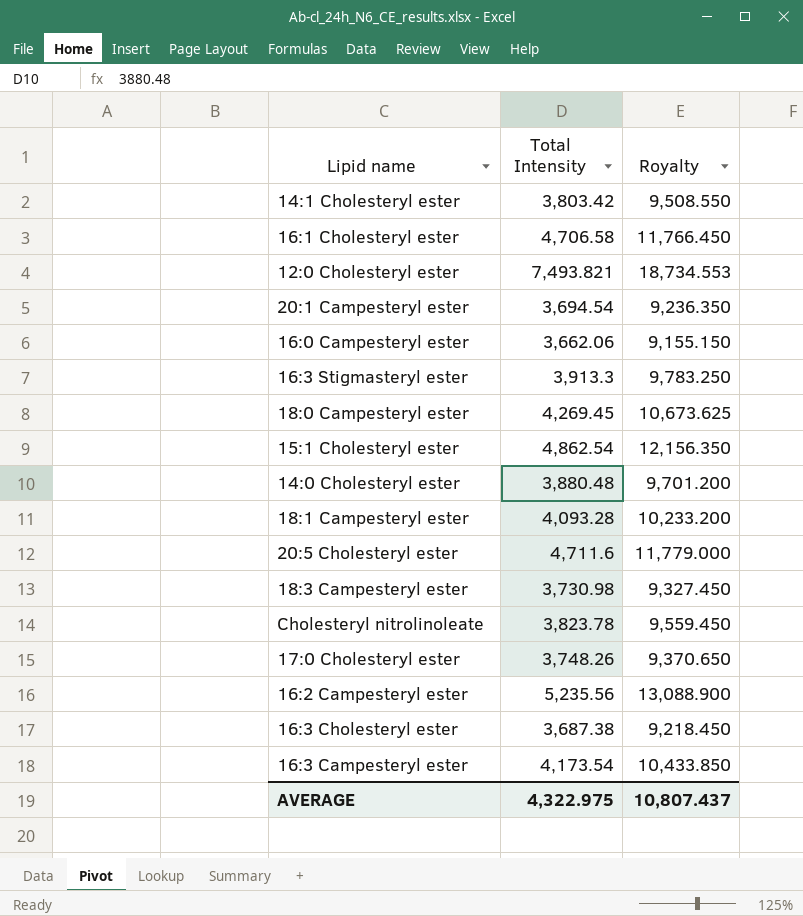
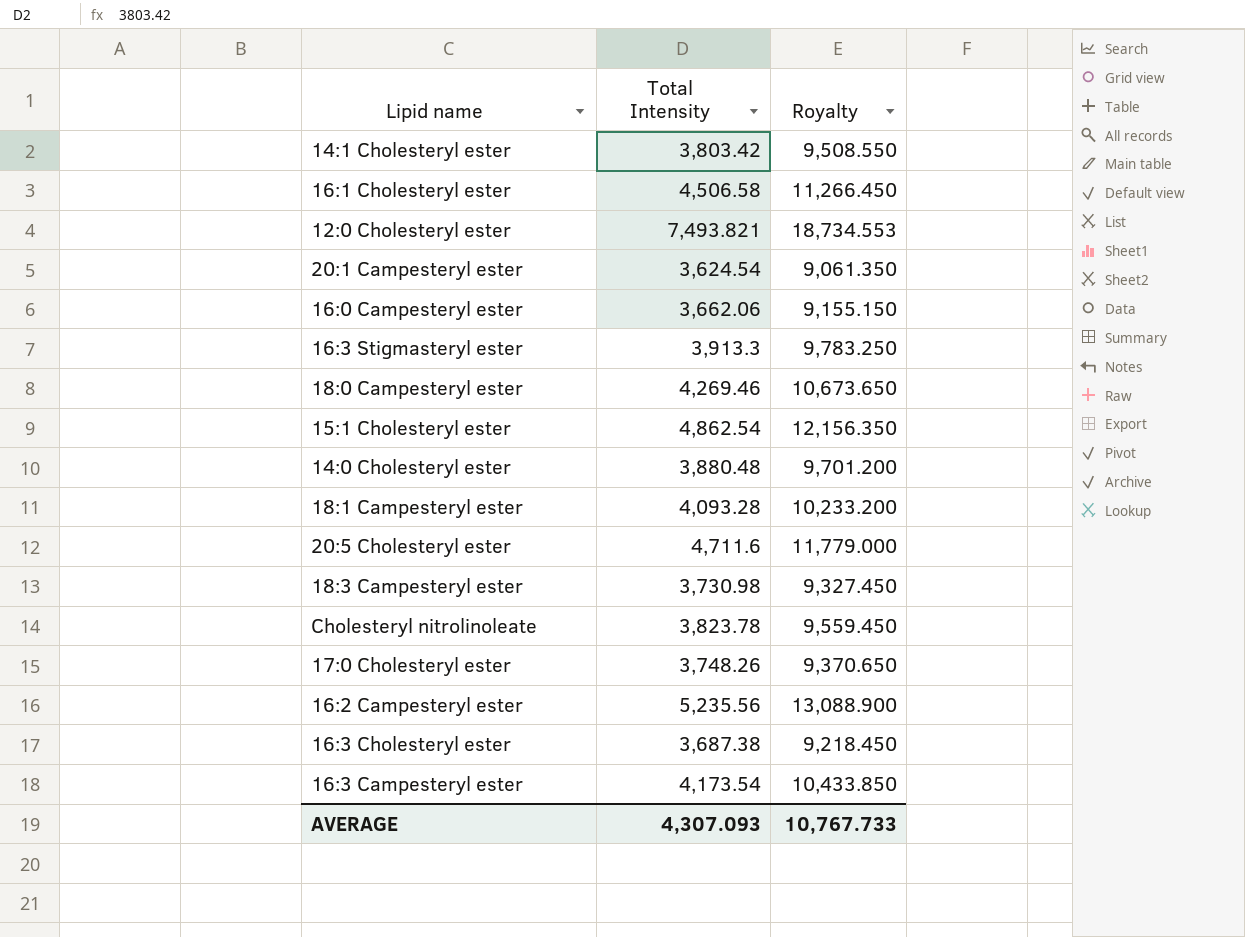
16:1 Cholesteryl ester | Total Intensity: 4,706.58 -> 4,506.58
16:1 Cholesteryl ester | Royalty: 11,766.450 -> 11,266.450
20:1 Campesteryl ester | Total Intensity: 3,694.54 -> 3,624.54
20:1 Campesteryl ester | Royalty: 9,236.350 -> 9,061.350
18:0 Campesteryl ester | Total Intensity: 4,269.45 -> 4,269.46
18:0 Campesteryl ester | Royalty: 10,673.625 -> 10,673.650
AVERAGE | Total Intensity: 4,322.975 -> 4,307.093
AVERAGE | Royalty: 10,807.437 -> 10,767.733

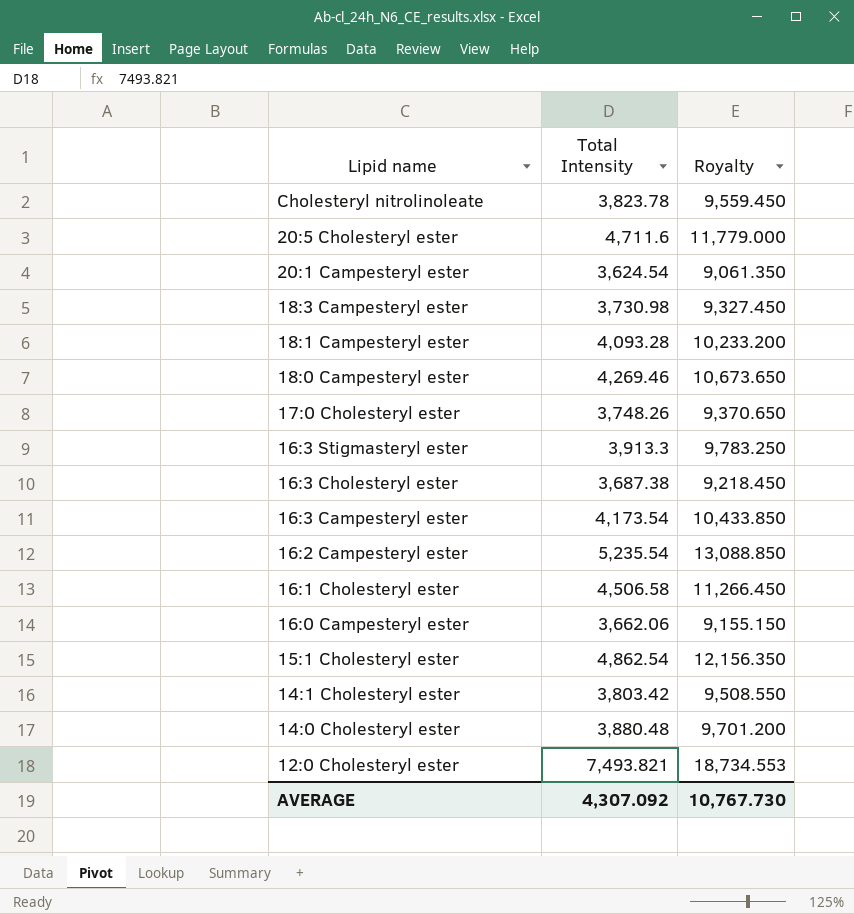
row order: none -> Lipid name descending
16:2 Campesteryl ester | Total Intensity: 5,235.56 -> 5,235.54
16:2 Campesteryl ester | Royalty: 13,088.900 -> 13,088.850
AVERAGE | Total Intensity: 4,307.093 -> 4,307.092
AVERAGE | Royalty: 10,767.733 -> 10,767.730

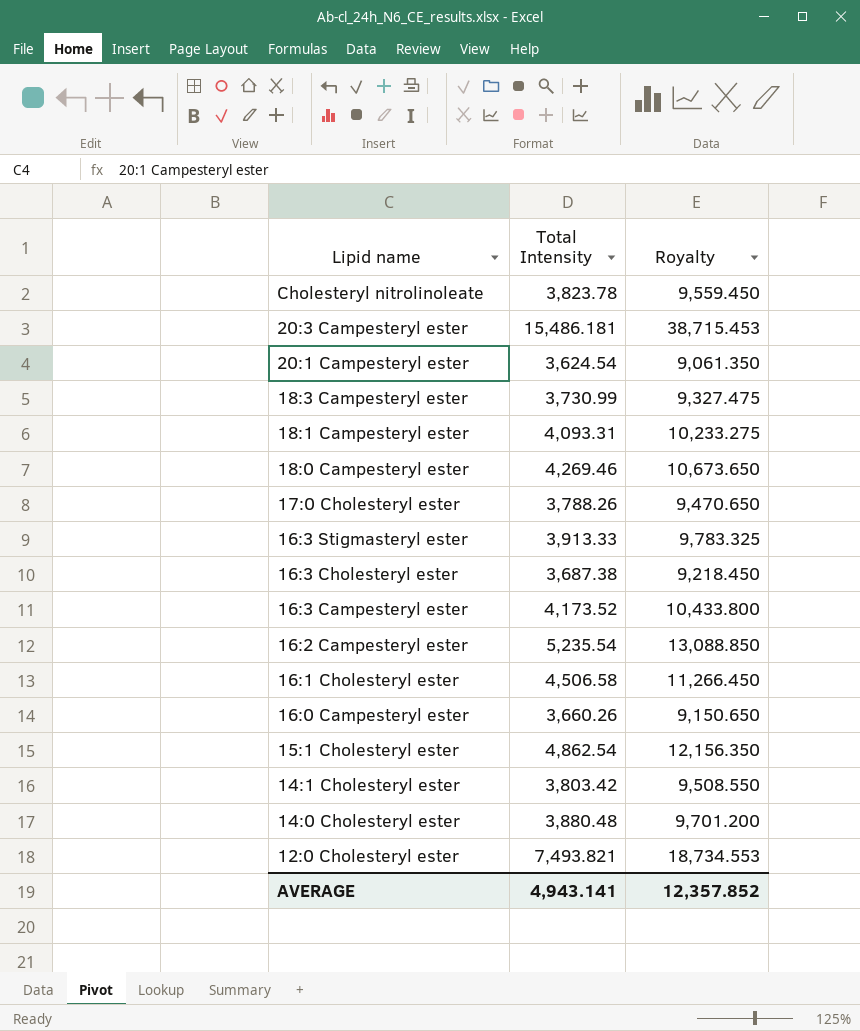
row 20:5 Cholesteryl ester: 4,711.6 | 11,779.000 -> none
row 20:3 Campesteryl ester: none -> 15,486.181 | 38,715.453
18:3 Campesteryl ester | Total Intensity: 3,730.98 -> 3,730.99
18:3 Campesteryl ester | Royalty: 9,327.450 -> 9,327.475
18:1 Campesteryl ester | Total Intensity: 4,093.28 -> 4,093.31
18:1 Campesteryl ester | Royalty: 10,233.200 -> 10,233.275
17:0 Cholesteryl ester | Total Intensity: 3,748.26 -> 3,788.26
17:0 Cholesteryl ester | Royalty: 9,370.650 -> 9,470.650
16:3 Stigmasteryl ester | Total Intensity: 3,913.3 -> 3,913.33
16:3 Stigmasteryl ester | Royalty: 9,783.250 -> 9,783.325
16:3 Campesteryl ester | Total Intensity: 4,173.54 -> 4,173.52
16:3 Campesteryl ester | Royalty: 10,433.850 -> 10,433.800
16:0 Campesteryl ester | Total Intensity: 3,662.06 -> 3,660.26
16:0 Campesteryl ester | Royalty: 9,155.150 -> 9,150.650
AVERAGE | Total Intensity: 4,307.092 -> 4,943.141
AVERAGE | Royalty: 10,767.730 -> 12,357.852

